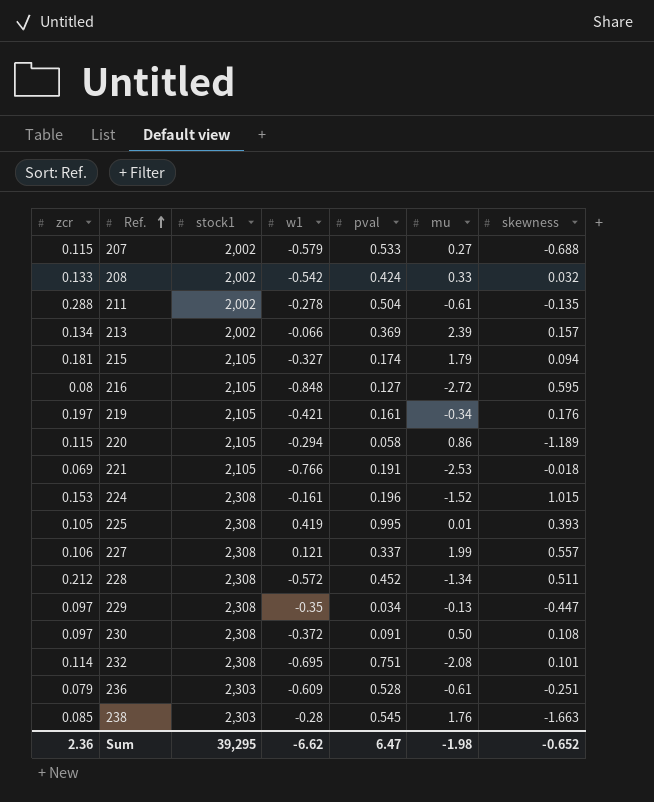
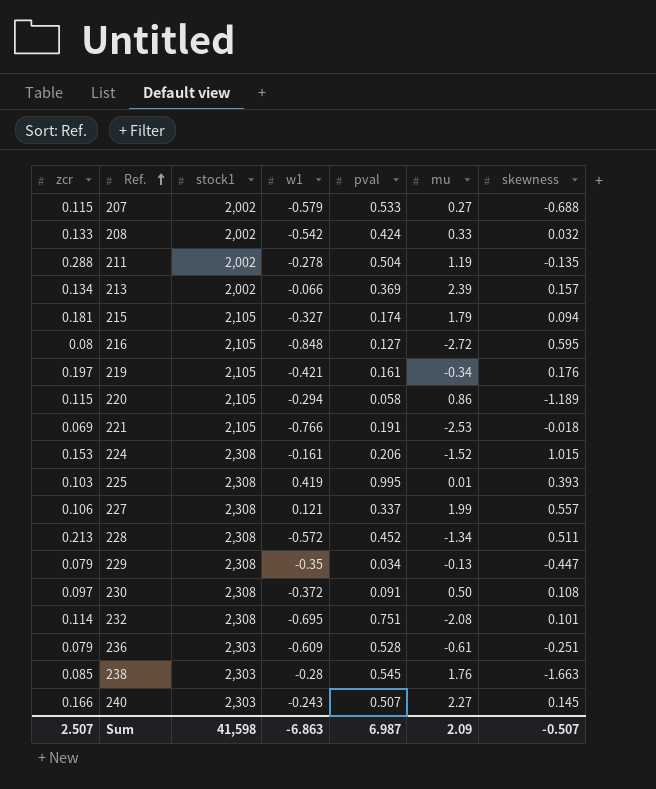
211 | mu: -0.61 -> 1.19
224 | pval: 0.196 -> 0.206
225 | zcr: 0.105 -> 0.103
228 | zcr: 0.212 -> 0.213
229 | zcr: 0.097 -> 0.079
row 240: none -> 0.166 | 2,303 | -0.243 | 0.507 | 2.27 | 0.145
Sum | zcr: 2.36 -> 2.507
Sum | stock1: 39,295 -> 41,598
Sum | w1: -6.62 -> -6.863
Sum | pval: 6.47 -> 6.987
Sum | mu: -1.98 -> 2.09
Sum | skewness: -0.652 -> -0.507

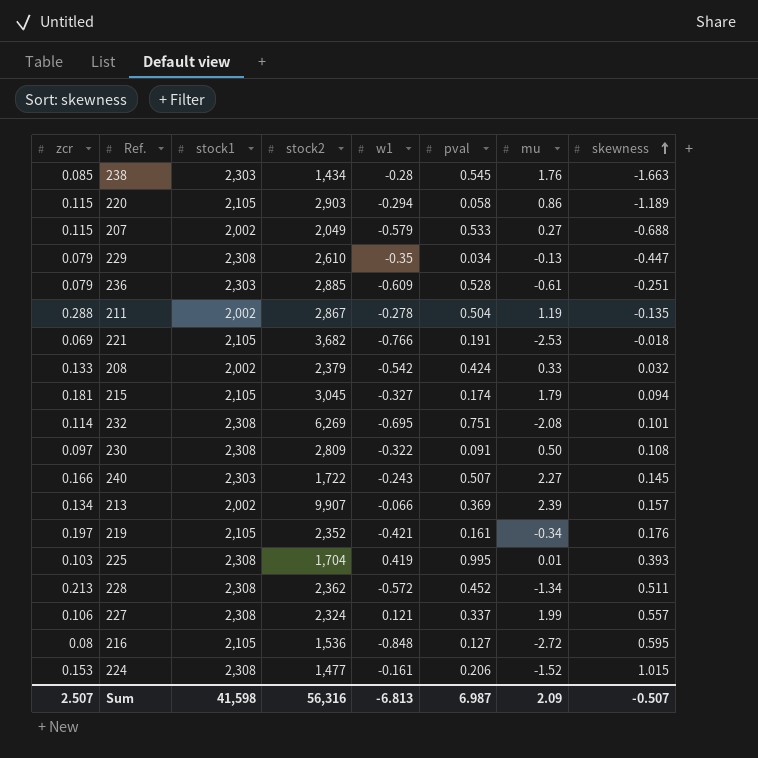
row order: Ref. ascending -> skewness ascending
column stock2 | position: none -> 4
230 | w1: -0.372 -> -0.322
Sum | w1: -6.863 -> -6.813

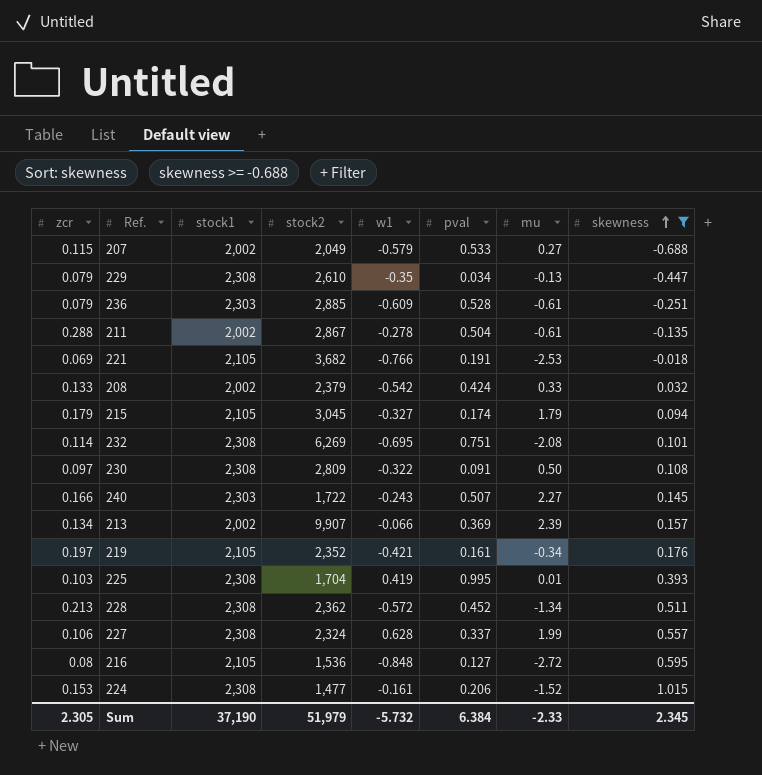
filter: none -> skewness >= -0.688
211 | mu: 1.19 -> -0.61
215 | zcr: 0.181 -> 0.179
227 | w1: 0.121 -> 0.628
Sum | zcr: 2.507 -> 2.305
Sum | stock1: 41,598 -> 37,190
Sum | stock2: 56,316 -> 51,979
Sum | w1: -6.813 -> -5.732
Sum | pval: 6.987 -> 6.384
Sum | mu: 2.09 -> -2.33
Sum | skewness: -0.507 -> 2.345

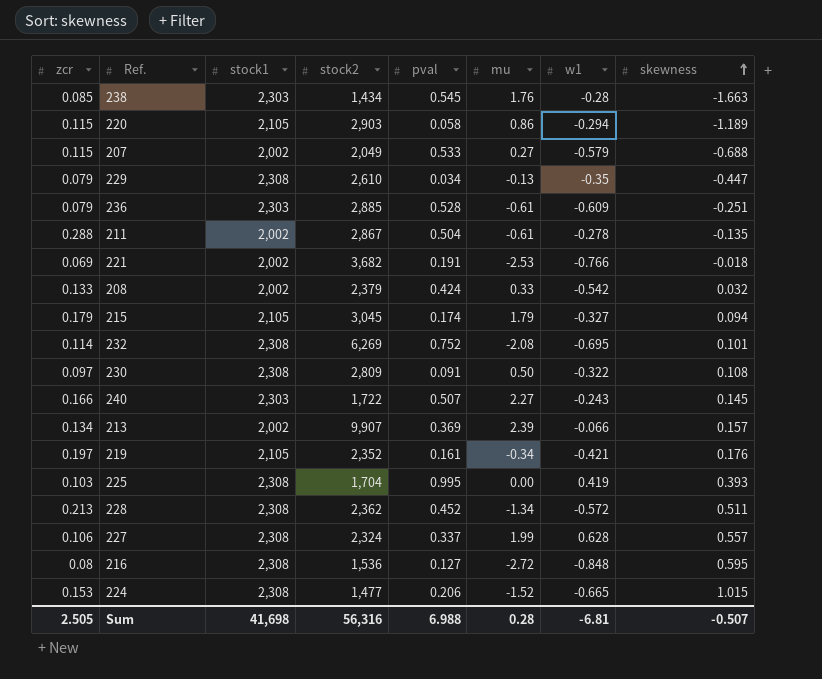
filter: skewness >= -0.688 -> none
column w1 | position: 5 -> 7
221 | stock1: 2,105 -> 2,002
232 | pval: 0.751 -> 0.752
225 | mu: 0.01 -> 0.00
216 | stock1: 2,105 -> 2,308
224 | w1: -0.161 -> -0.665
Sum | zcr: 2.305 -> 2.505
Sum | stock1: 37,190 -> 41,698
Sum | stock2: 51,979 -> 56,316
Sum | pval: 6.384 -> 6.988
Sum | mu: -2.33 -> 0.28
Sum | w1: -5.732 -> -6.81
Sum | skewness: 2.345 -> -0.507

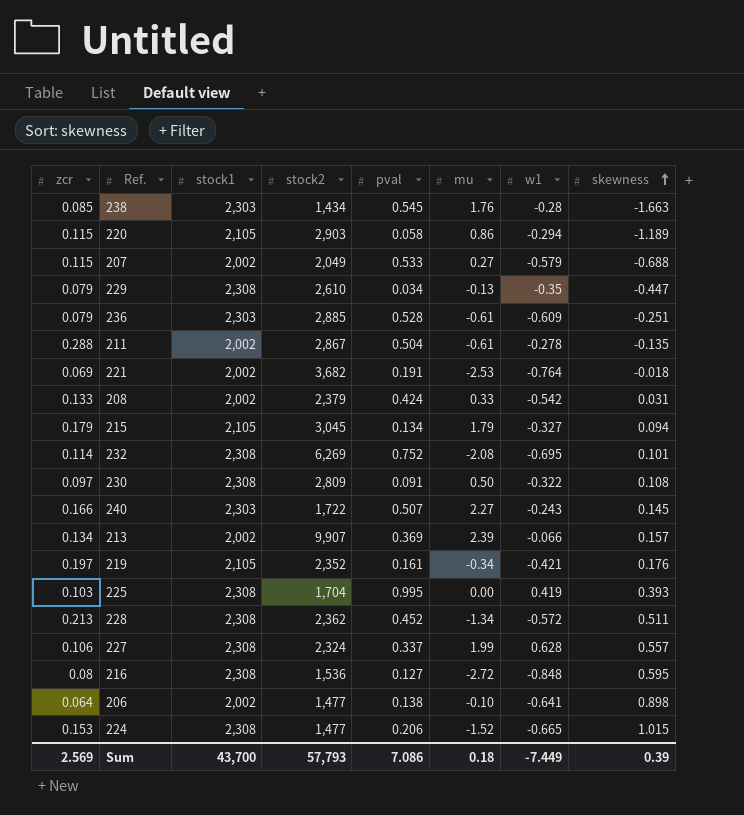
221 | w1: -0.766 -> -0.764
208 | skewness: 0.032 -> 0.031
215 | pval: 0.174 -> 0.134
row 206: none -> 0.064 | 2,002 | 1,477 | 0.138 | -0.10 | -0.641 | 0.898
Sum | zcr: 2.505 -> 2.569
Sum | stock1: 41,698 -> 43,700
Sum | stock2: 56,316 -> 57,793
Sum | pval: 6.988 -> 7.086
Sum | mu: 0.28 -> 0.18
Sum | w1: -6.81 -> -7.449
Sum | skewness: -0.507 -> 0.39

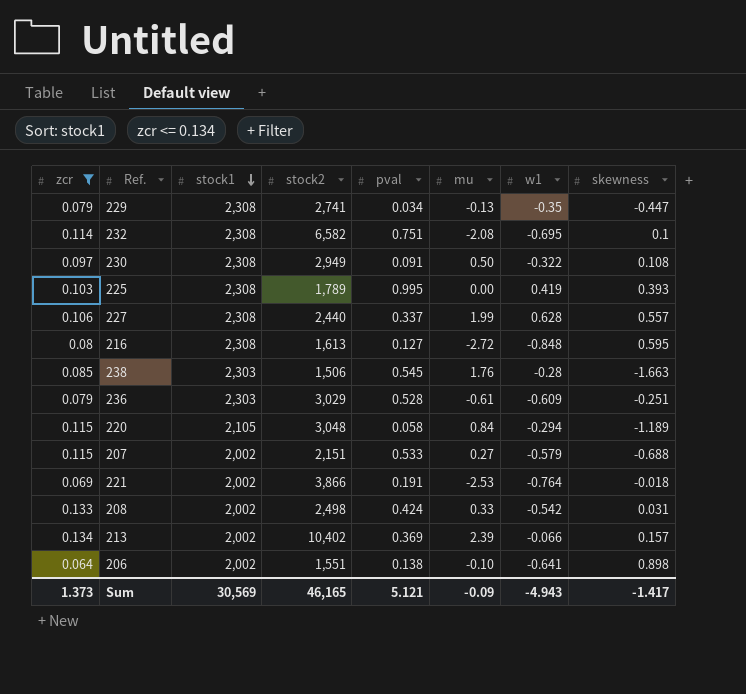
filter: none -> zcr <= 0.134
row order: skewness ascending -> stock1 descending
229 | stock2: 2,610 -> 2,741
232 | stock2: 6,269 -> 6,582
232 | pval: 0.752 -> 0.751
232 | skewness: 0.101 -> 0.1
230 | stock2: 2,809 -> 2,949
225 | stock2: 1,704 -> 1,789
227 | stock2: 2,324 -> 2,440
216 | stock2: 1,536 -> 1,613
238 | stock2: 1,434 -> 1,506
236 | stock2: 2,885 -> 3,029
220 | stock2: 2,903 -> 3,048
220 | mu: 0.86 -> 0.84
207 | stock2: 2,049 -> 2,151
221 | stock2: 3,682 -> 3,866
208 | stock2: 2,379 -> 2,498
213 | stock2: 9,907 -> 10,402
206 | stock2: 1,477 -> 1,551
Sum | zcr: 2.569 -> 1.373
Sum | stock1: 43,700 -> 30,569
Sum | stock2: 57,793 -> 46,165
Sum | pval: 7.086 -> 5.121
Sum | mu: 0.18 -> -0.09
Sum | w1: -7.449 -> -4.943
Sum | skewness: 0.39 -> -1.417

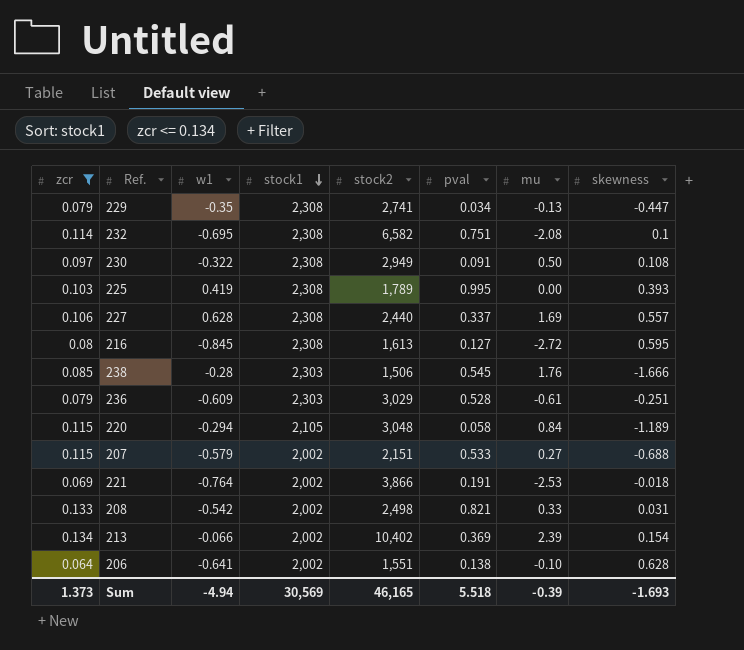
column w1 | position: 7 -> 3
227 | mu: 1.99 -> 1.69
216 | w1: -0.848 -> -0.845
238 | skewness: -1.663 -> -1.666
208 | pval: 0.424 -> 0.821
213 | skewness: 0.157 -> 0.154
206 | skewness: 0.898 -> 0.628
Sum | w1: -4.943 -> -4.94
Sum | pval: 5.121 -> 5.518
Sum | mu: -0.09 -> -0.39
Sum | skewness: -1.417 -> -1.693

